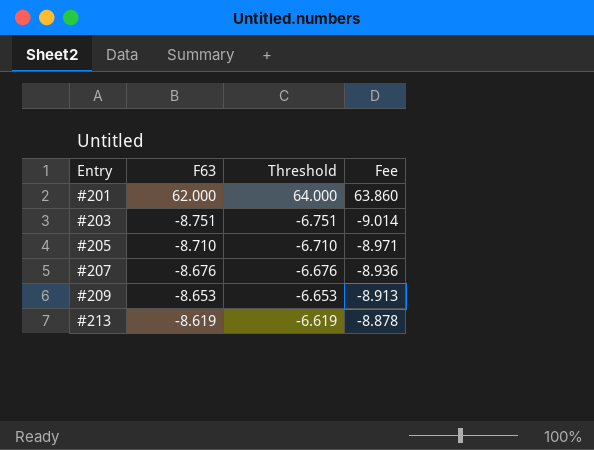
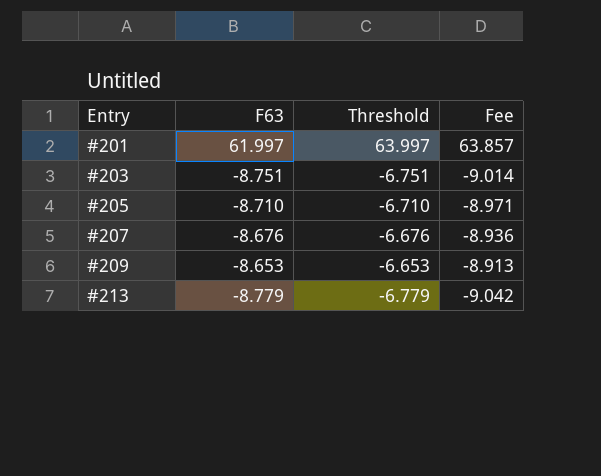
#201 | F63: 62.000 -> 61.997
#201 | Threshold: 64.000 -> 63.997
#201 | Fee: 63.860 -> 63.857
#213 | F63: -8.619 -> -8.779
#213 | Threshold: -6.619 -> -6.779
#213 | Fee: -8.878 -> -9.042

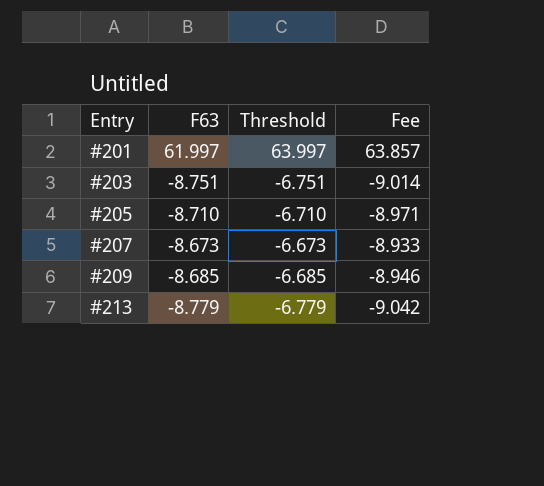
#207 | F63: -8.676 -> -8.673
#207 | Threshold: -6.676 -> -6.673
#207 | Fee: -8.936 -> -8.933
#209 | F63: -8.653 -> -8.685
#209 | Threshold: -6.653 -> -6.685
#209 | Fee: -8.913 -> -8.946

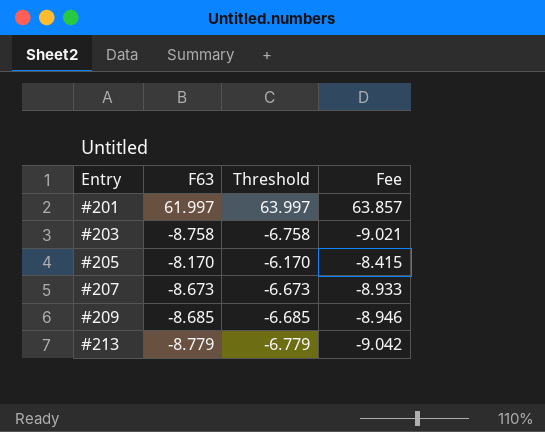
#203 | F63: -8.751 -> -8.758
#203 | Threshold: -6.751 -> -6.758
#203 | Fee: -9.014 -> -9.021
#205 | F63: -8.710 -> -8.170
#205 | Threshold: -6.710 -> -6.170
#205 | Fee: -8.971 -> -8.415

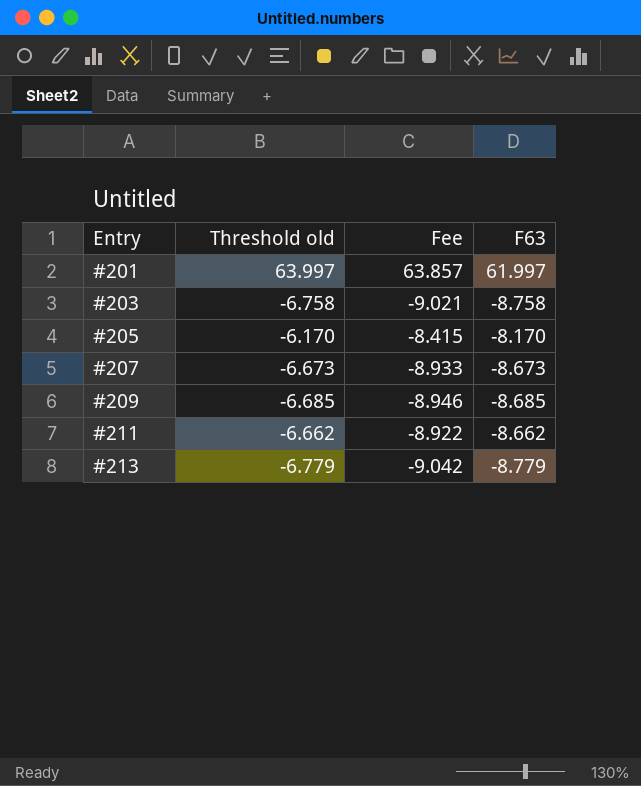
column name: Threshold -> Threshold old
column F63 | position: 2 -> 4
row #211: none -> -6.662 | -8.922 | -8.662

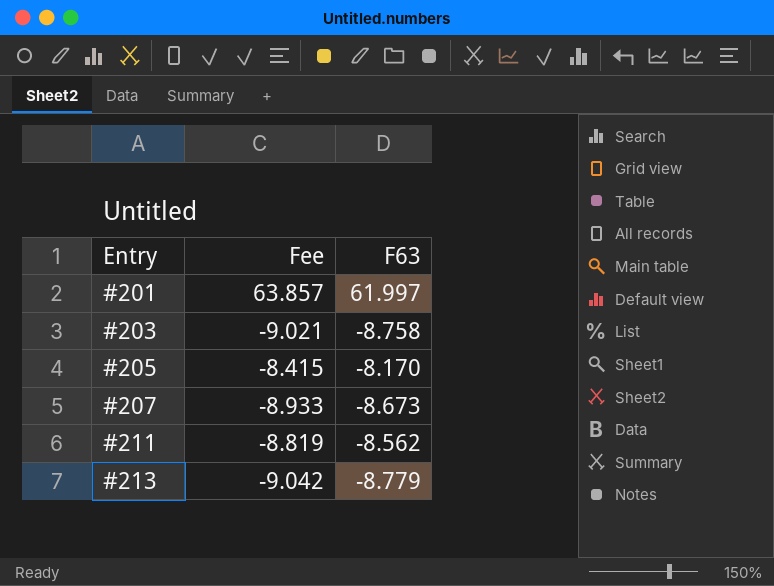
column Threshold old | formula: [F63] + 2 -> none
row #209: -6.685 | -8.946 | -8.685 -> none
#211 | Fee: -8.922 -> -8.819
#211 | F63: -8.662 -> -8.562

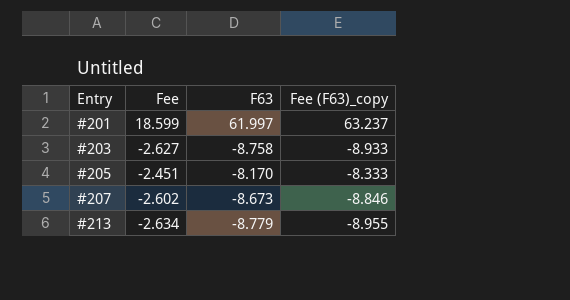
column Fee | formula: [F63] * 1.03 -> [F63] * 0.3
column Fee (F63)_copy | formula: none -> [F63] * 1.02
row #211: -8.819 | -8.562 -> none

